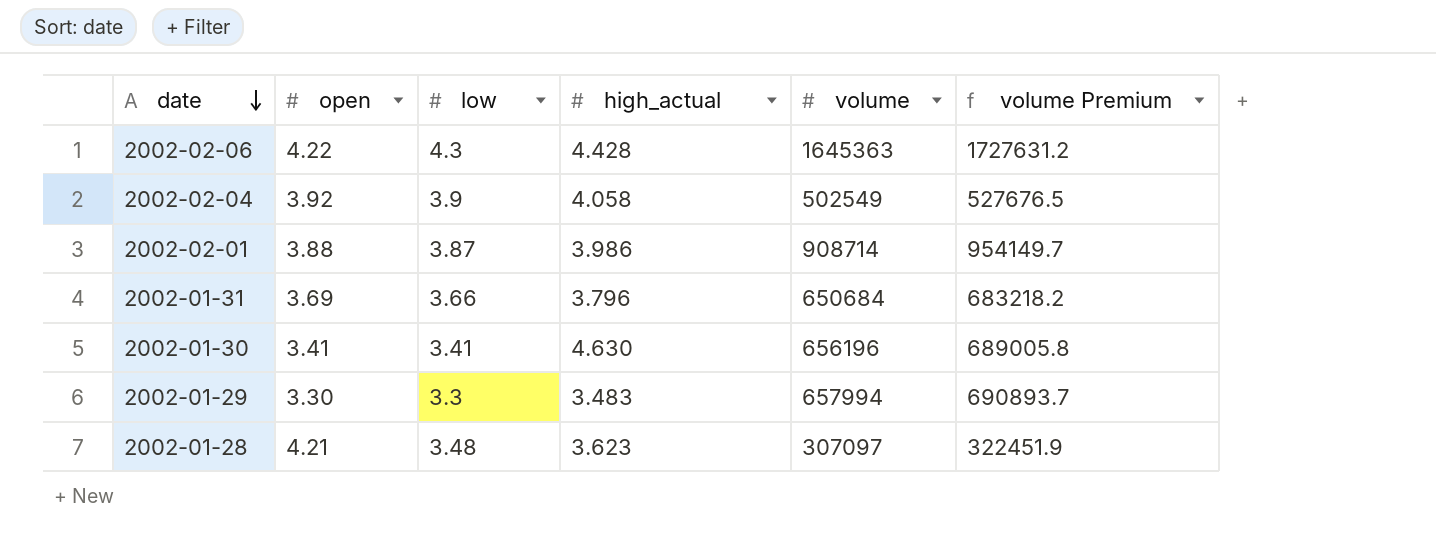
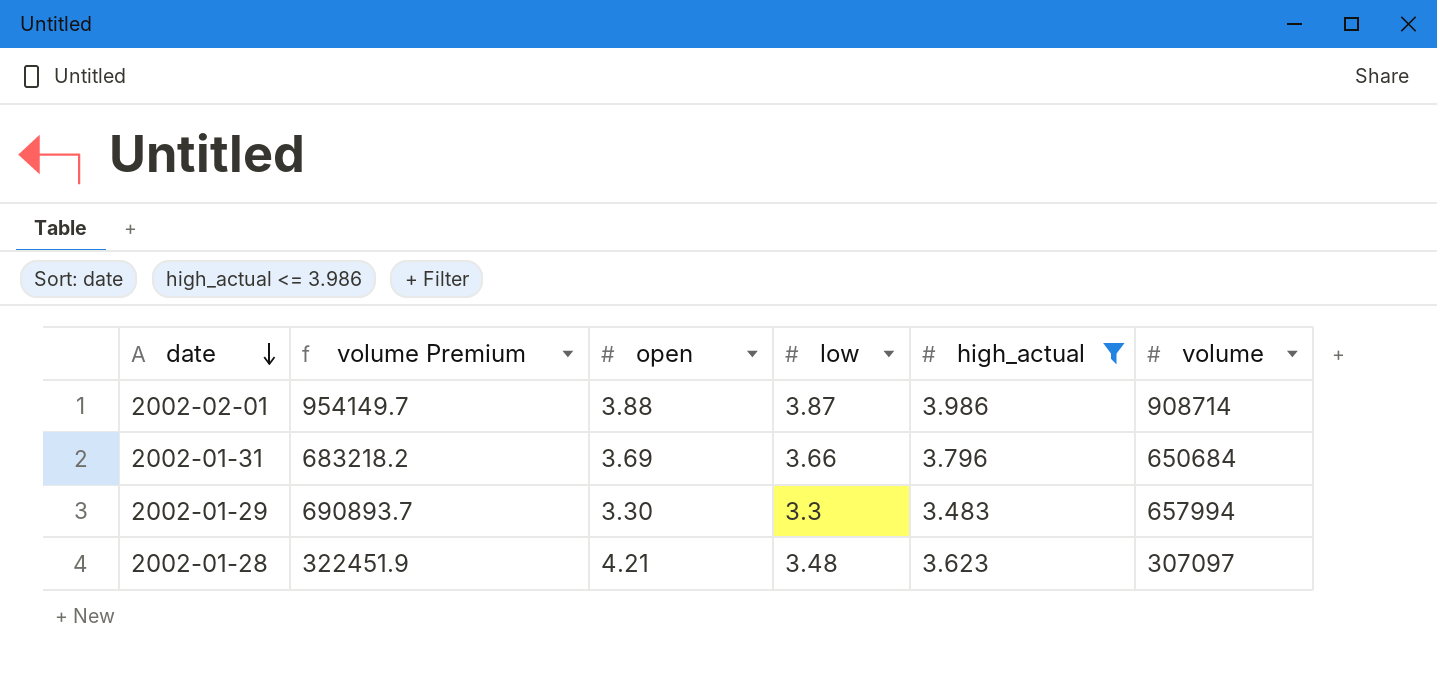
filter: none -> high_actual <= 3.986
column volume Premium | position: 6 -> 2

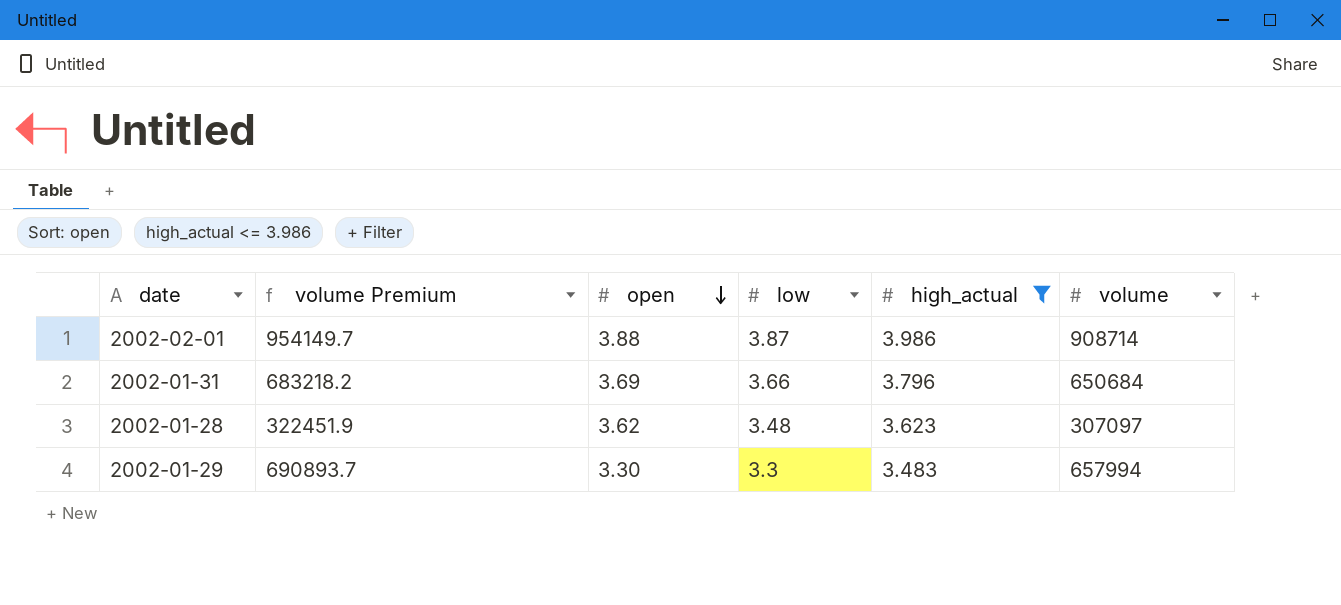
row order: date descending -> open descending
2002-01-28 | open: 4.21 -> 3.62

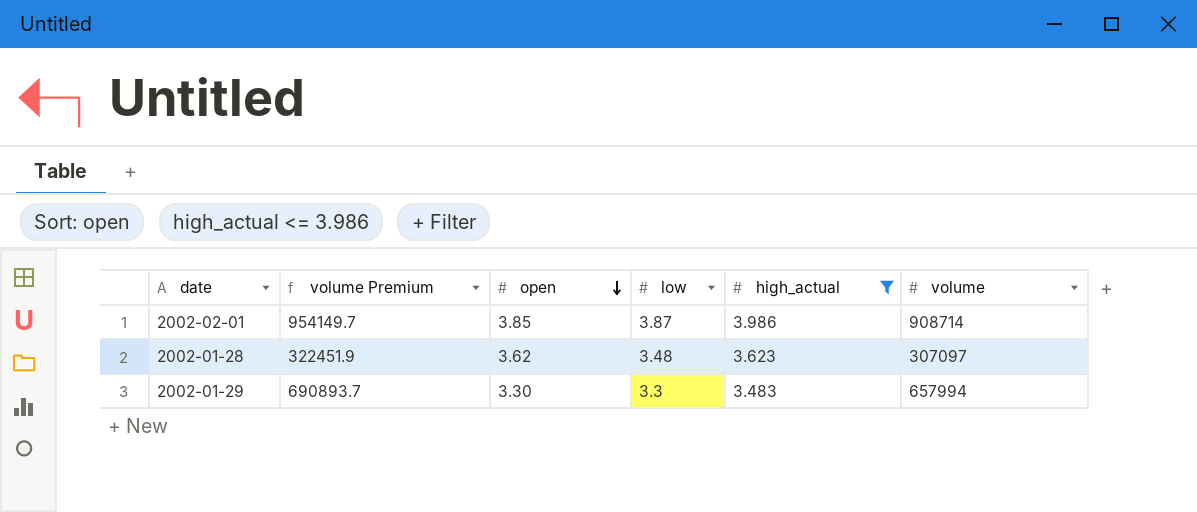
row 2002-01-31: 683218.2 | 3.69 | 3.66 | 3.796 | 650684 -> none
2002-02-01 | open: 3.88 -> 3.85

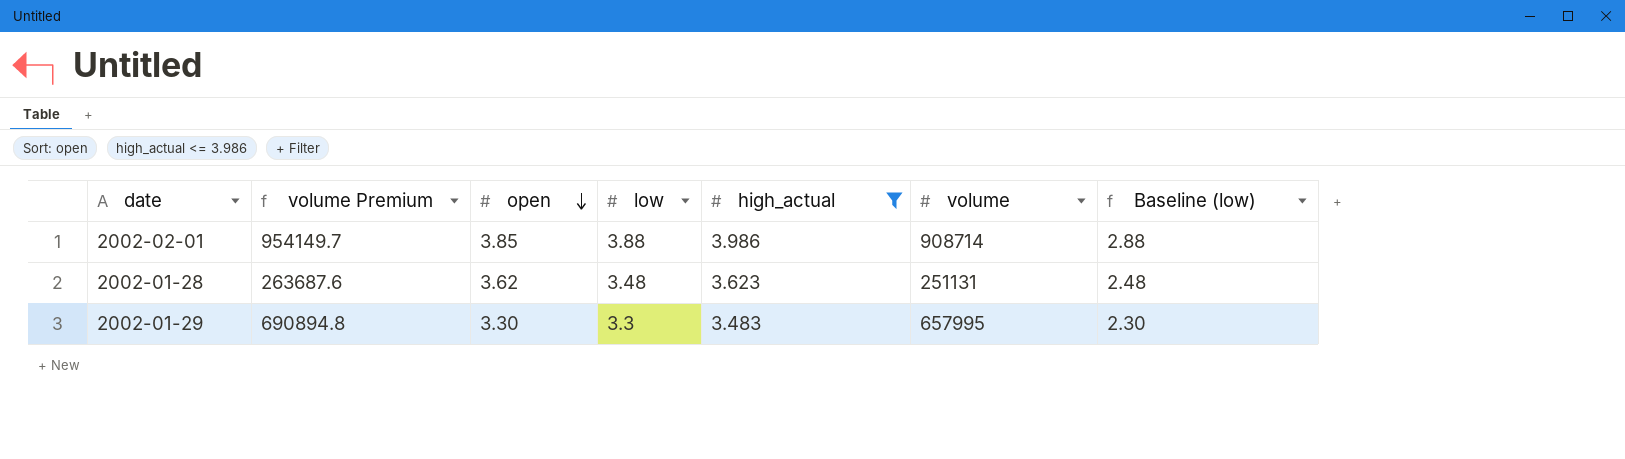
column Baseline (low) | formula: none -> [low] - 1
2002-02-01 | low: 3.87 -> 3.88
2002-01-28 | volume Premium: 322451.9 -> 263687.6
2002-01-28 | volume: 307097 -> 251131
2002-01-29 | volume Premium: 690893.7 -> 690894.8
2002-01-29 | volume: 657994 -> 657995

